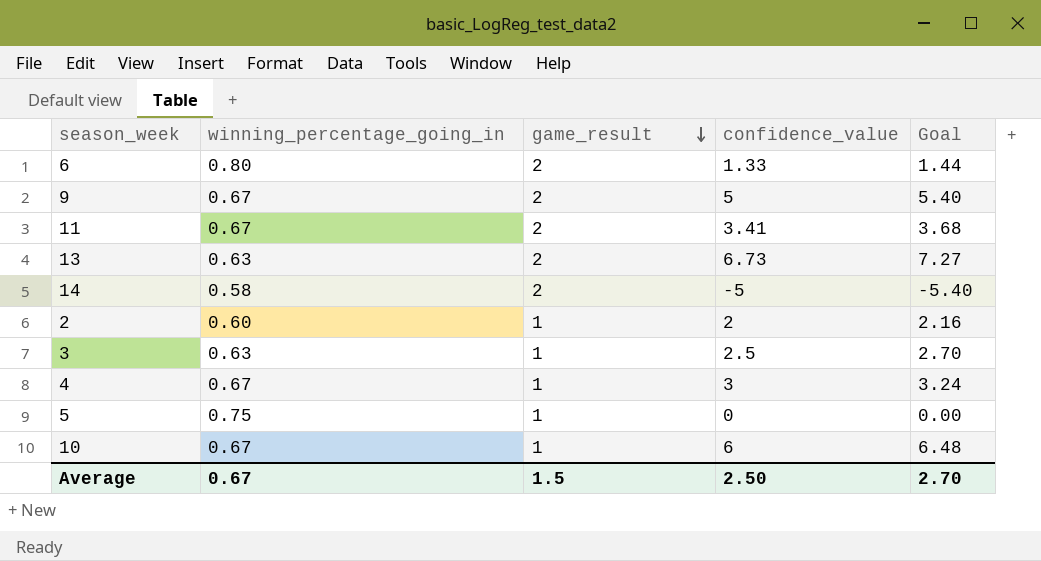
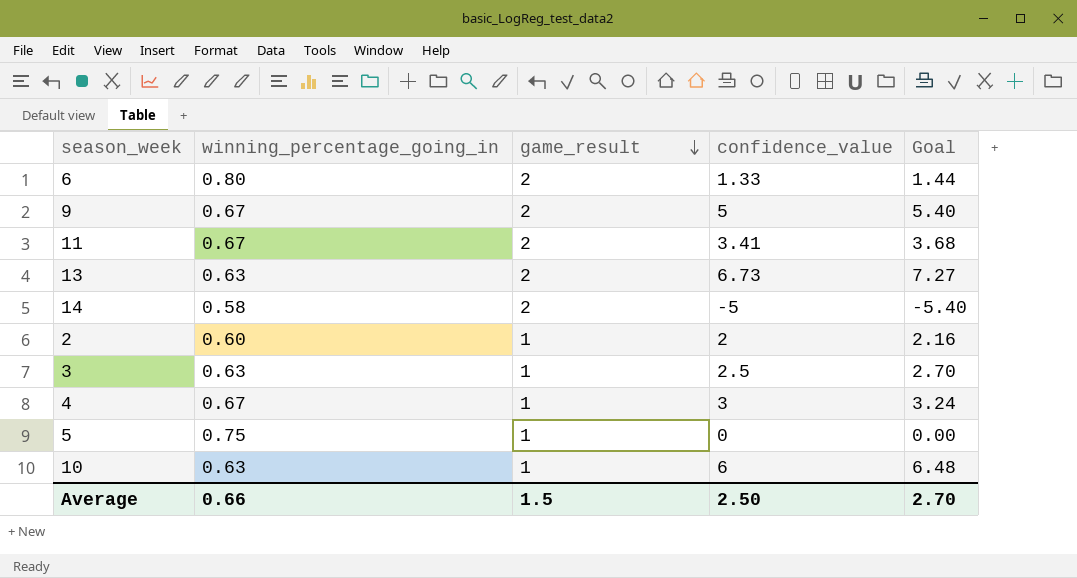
10 | winning_percentage_going_in: 0.67 -> 0.63
Average | winning_percentage_going_in: 0.67 -> 0.66

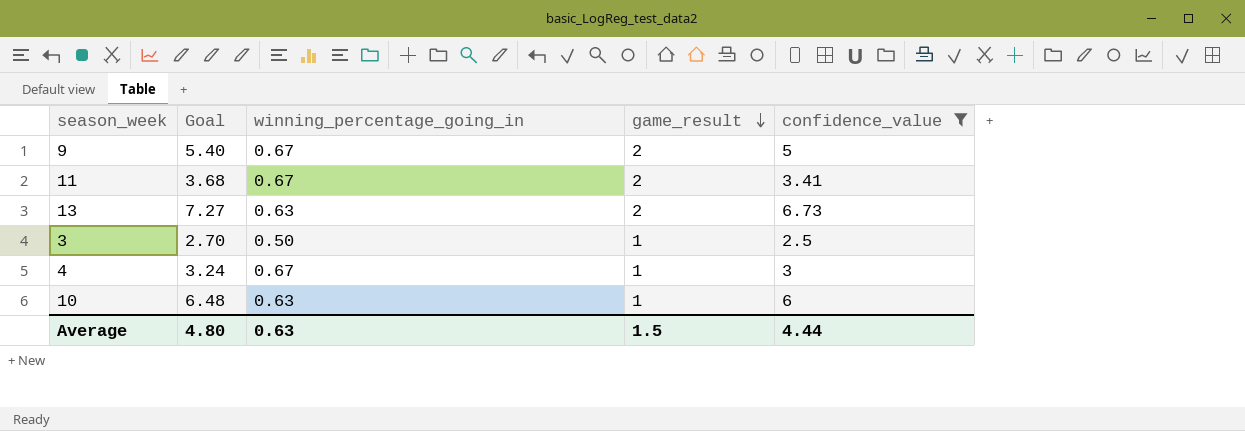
filter: none -> confidence_value >= 2.5
column Goal | position: 5 -> 2
3 | winning_percentage_going_in: 0.63 -> 0.50
Average | Goal: 2.70 -> 4.80
Average | winning_percentage_going_in: 0.66 -> 0.63
Average | confidence_value: 2.50 -> 4.44

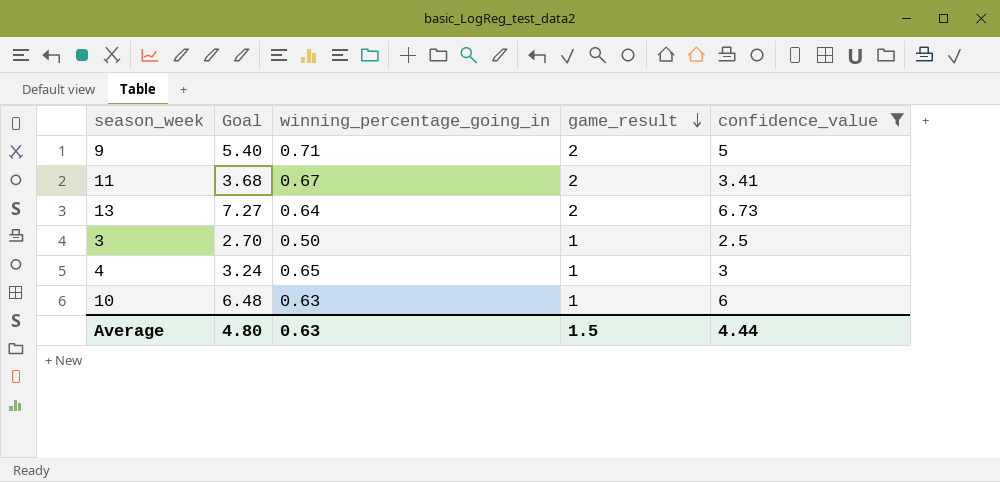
9 | winning_percentage_going_in: 0.67 -> 0.71
13 | winning_percentage_going_in: 0.63 -> 0.64
4 | winning_percentage_going_in: 0.67 -> 0.65

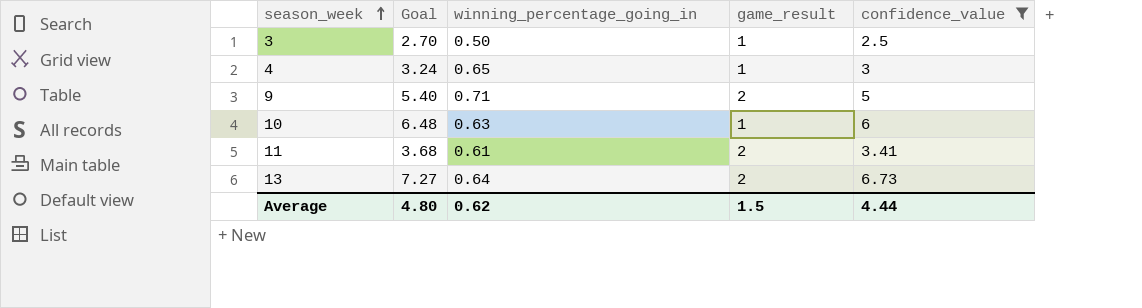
row order: game_result descending -> season_week ascending
11 | winning_percentage_going_in: 0.67 -> 0.61
Average | winning_percentage_going_in: 0.63 -> 0.62

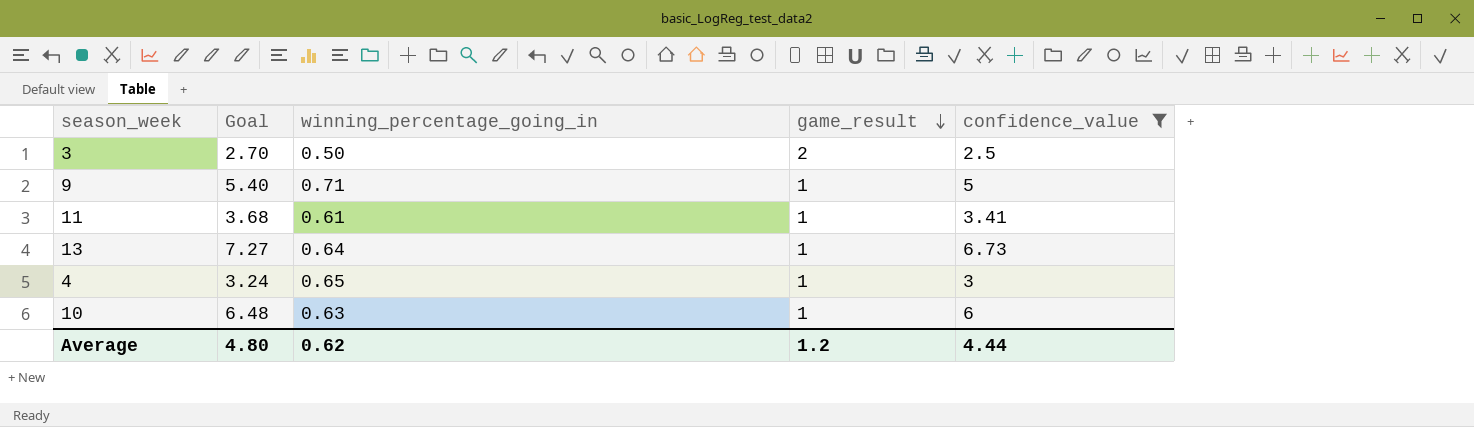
row order: season_week ascending -> game_result descending
3 | game_result: 1 -> 2
9 | game_result: 2 -> 1
11 | game_result: 2 -> 1
13 | game_result: 2 -> 1
Average | game_result: 1.5 -> 1.2

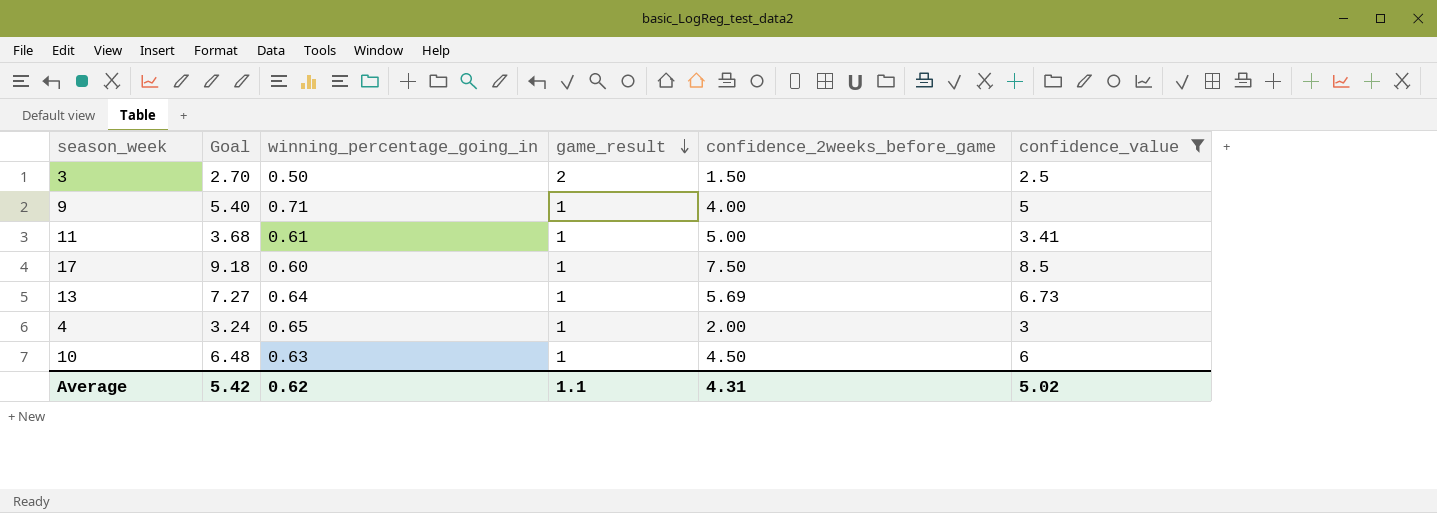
column confidence_2weeks_before_game | position: none -> 5
row 17: none -> 9.18 | 0.60 | 1 | 7.50 | 8.5
Average | Goal: 4.80 -> 5.42
Average | game_result: 1.2 -> 1.1
Average | confidence_value: 4.44 -> 5.02

